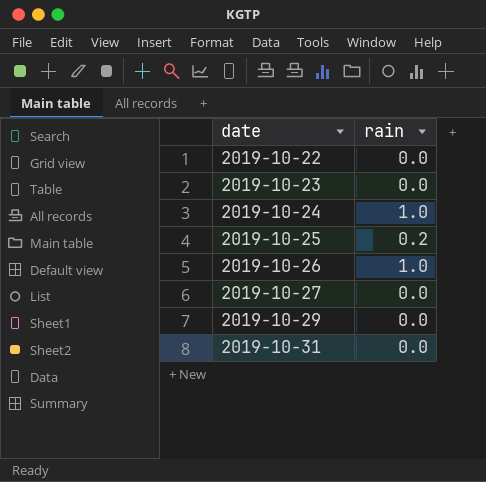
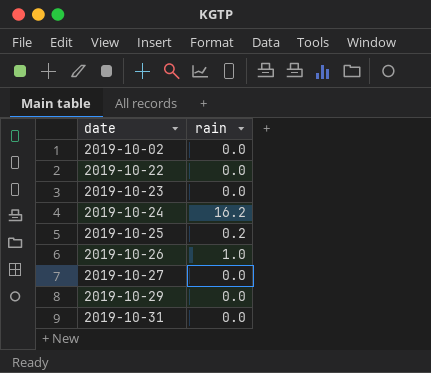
row 2019-10-02: none -> 0.0
2019-10-24 | rain: 1.0 -> 16.2

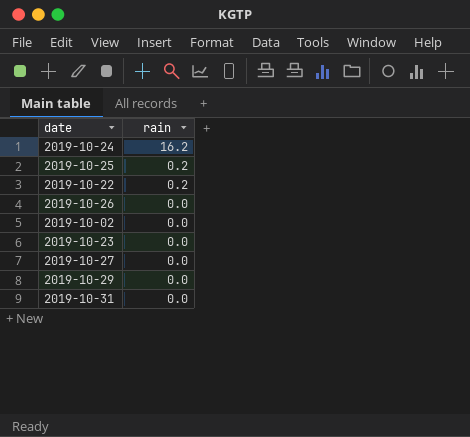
row order: date ascending -> rain descending
2019-10-22 | rain: 0.0 -> 0.2
2019-10-26 | rain: 1.0 -> 0.0

